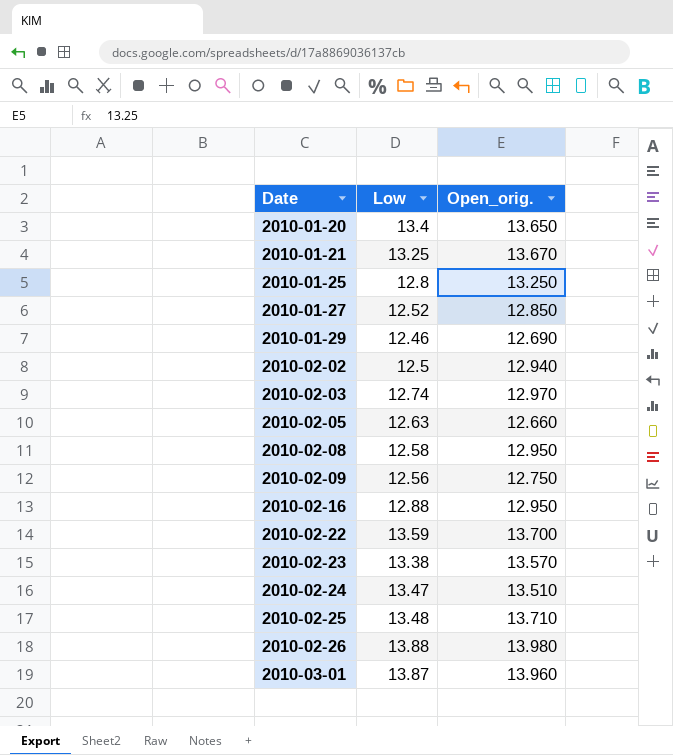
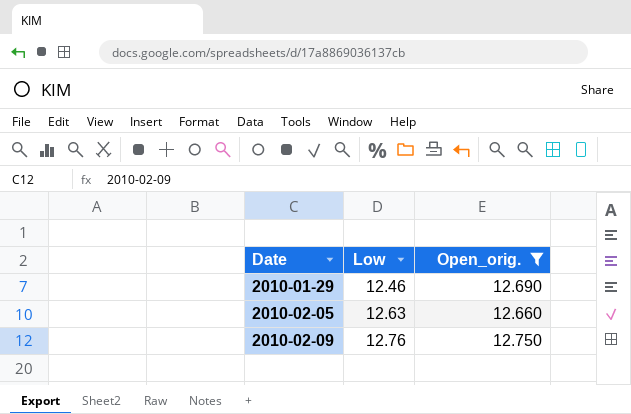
filter: none -> Open_orig. <= 12.750
2010-02-09 | Low: 12.56 -> 12.76

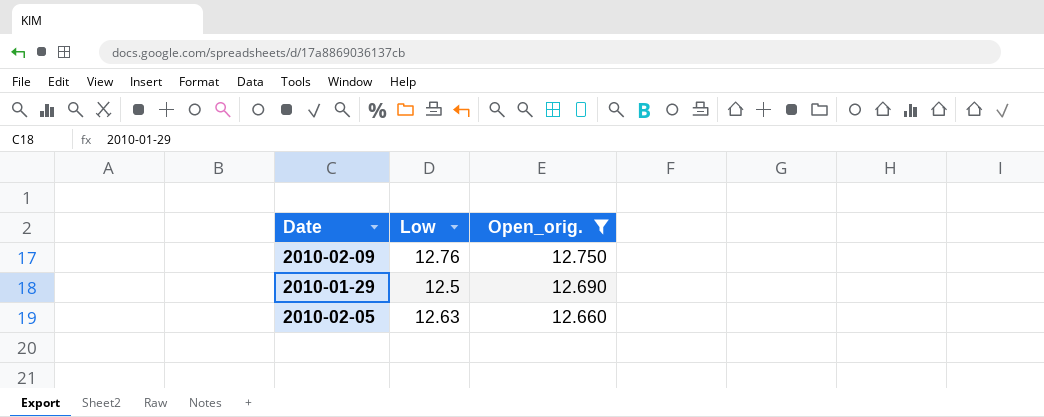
row order: Date ascending -> Open_orig. descending
2010-01-29 | Low: 12.46 -> 12.5

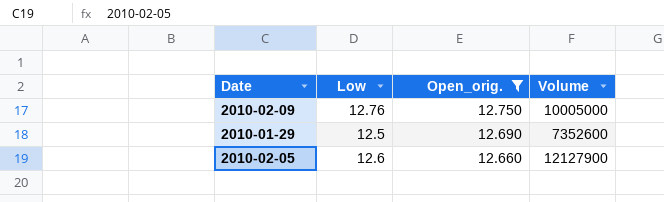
column Volume | position: none -> 4
2010-02-05 | Low: 12.63 -> 12.6

